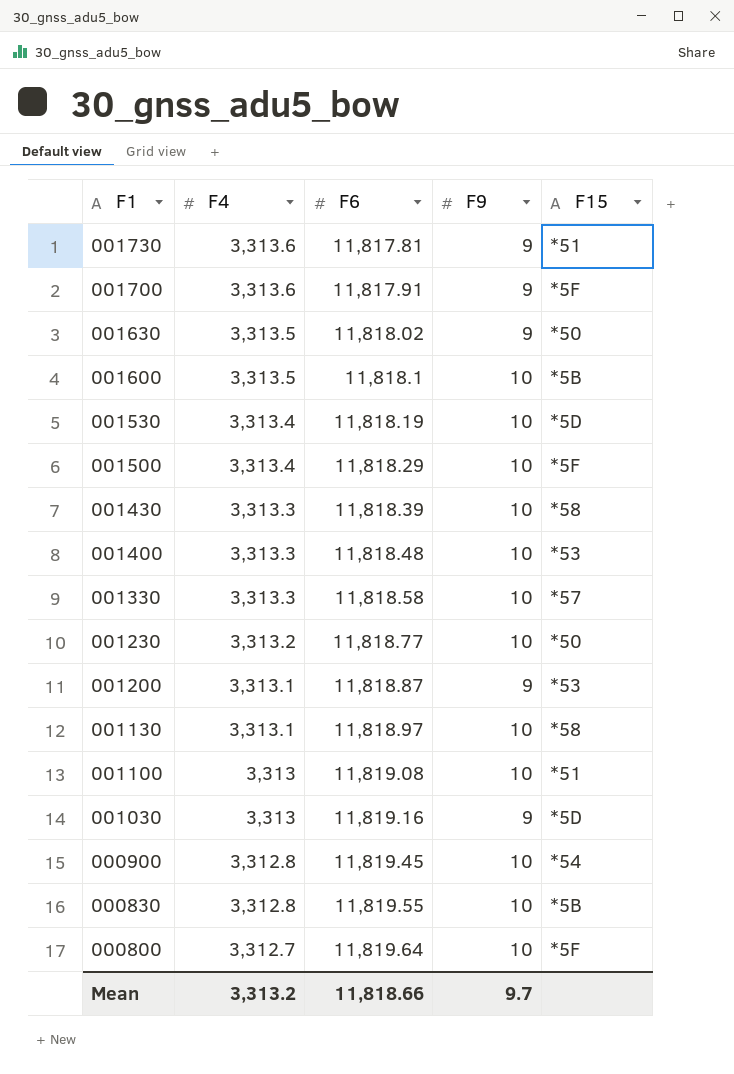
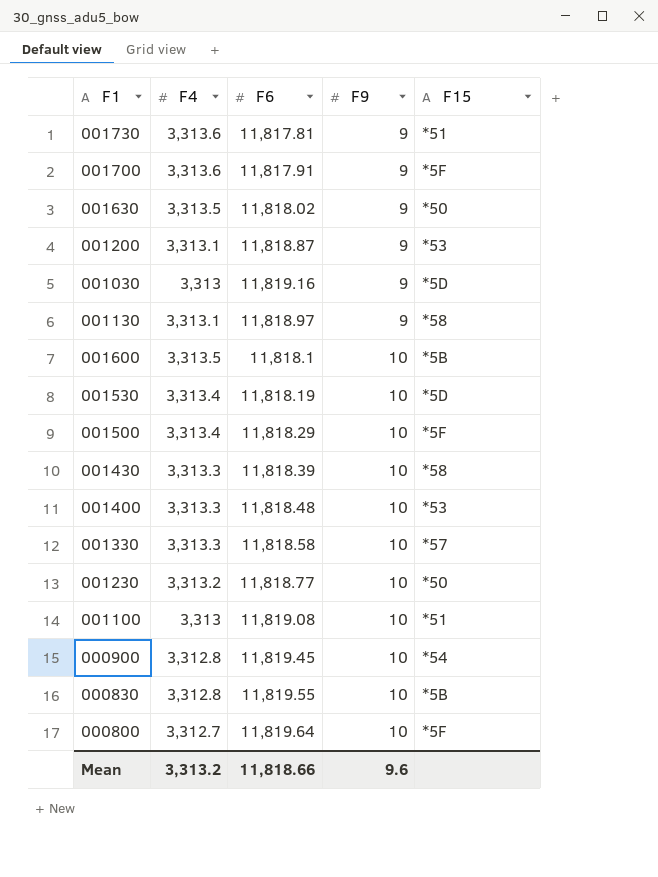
row order: F1 descending -> F9 ascending
001130 | F9: 10 -> 9
Mean | F9: 9.7 -> 9.6

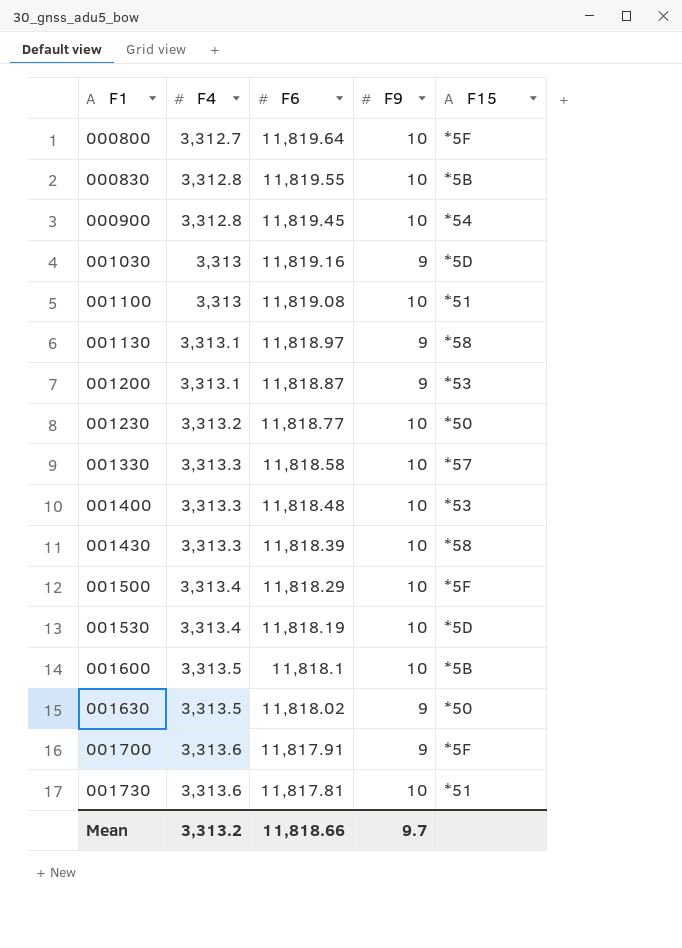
row order: F9 ascending -> F1 ascending
001730 | F9: 9 -> 10
Mean | F9: 9.6 -> 9.7

